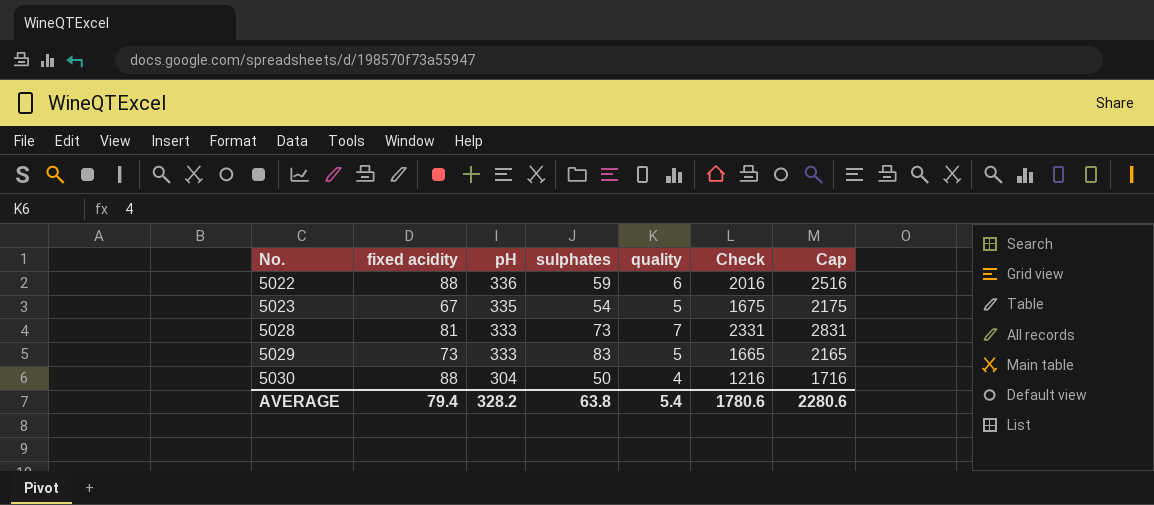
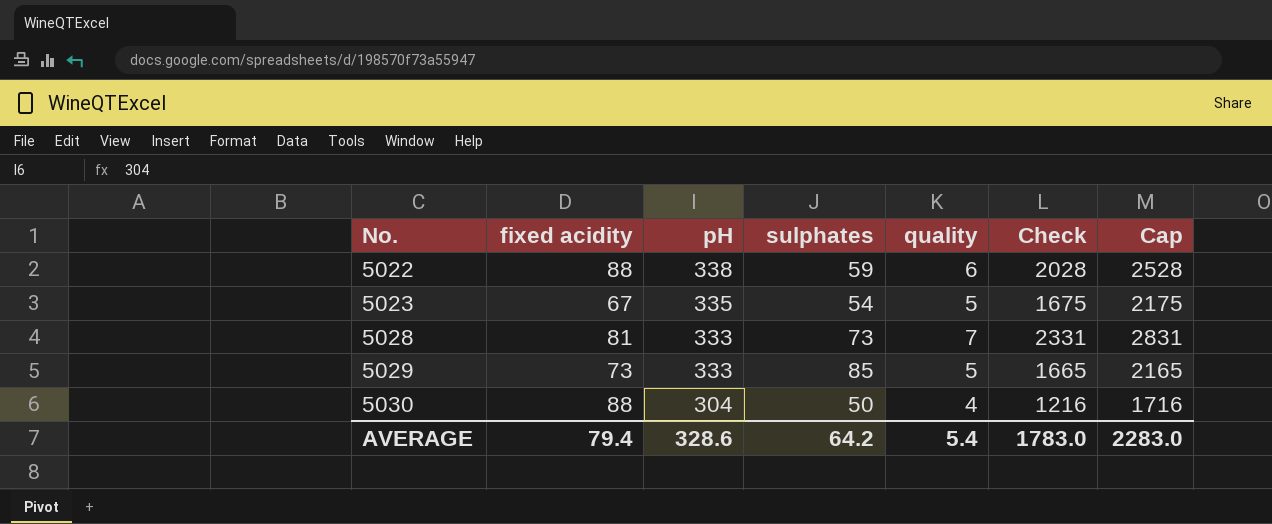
5022 | pH: 336 -> 338
5022 | Check: 2016 -> 2028
5022 | Cap: 2516 -> 2528
5029 | sulphates: 83 -> 85
AVERAGE | pH: 328.2 -> 328.6
AVERAGE | sulphates: 63.8 -> 64.2
AVERAGE | Check: 1780.6 -> 1783.0
AVERAGE | Cap: 2280.6 -> 2283.0

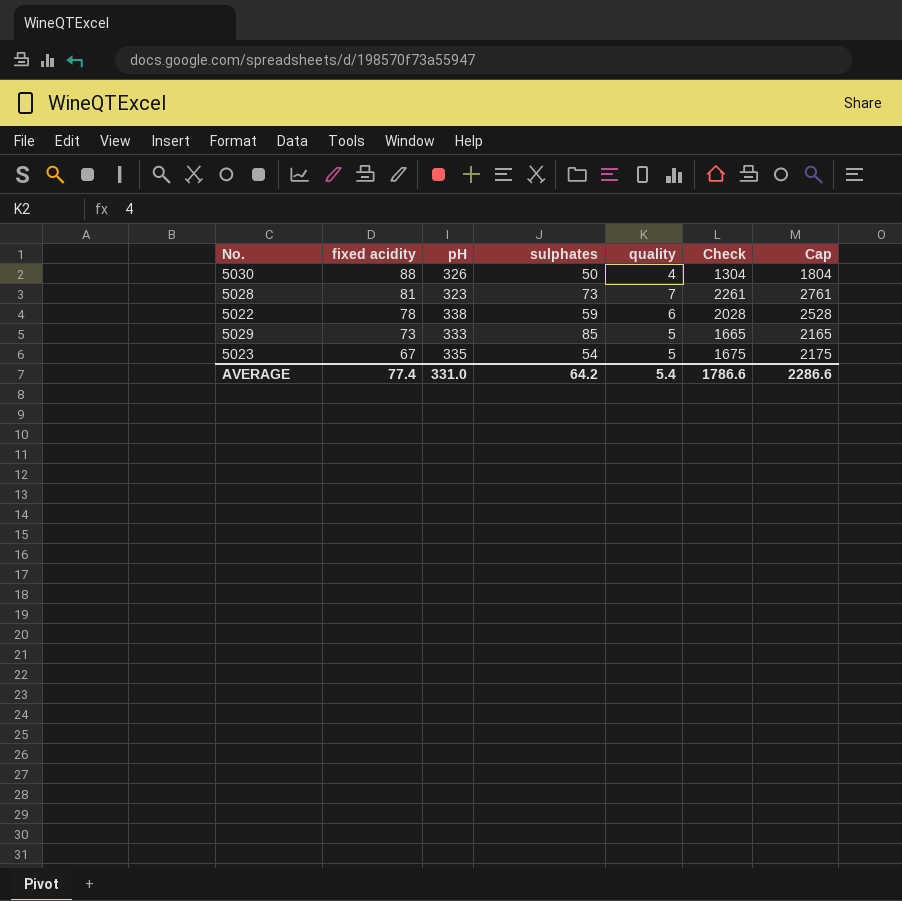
row order: No. ascending -> fixed acidity descending
5030 | pH: 304 -> 326
5030 | Check: 1216 -> 1304
5030 | Cap: 1716 -> 1804
5028 | pH: 333 -> 323
5028 | Check: 2331 -> 2261
5028 | Cap: 2831 -> 2761
5022 | fixed acidity: 88 -> 78
AVERAGE | fixed acidity: 79.4 -> 77.4
AVERAGE | pH: 328.6 -> 331.0
AVERAGE | Check: 1783.0 -> 1786.6
AVERAGE | Cap: 2283.0 -> 2286.6

